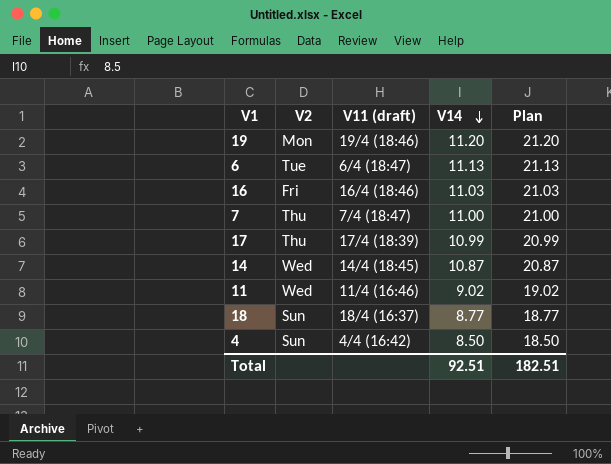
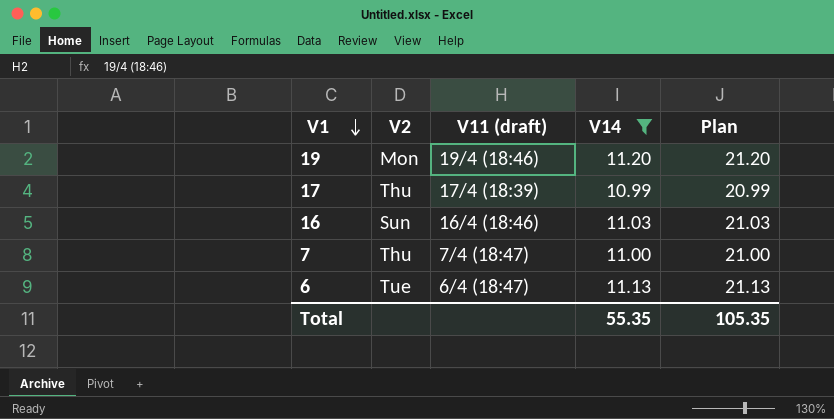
filter: none -> V14 >= 10.99
row order: V14 descending -> V1 descending
16 | V2: Fri -> Sun
Total | V14: 92.51 -> 55.35
Total | Plan: 182.51 -> 105.35

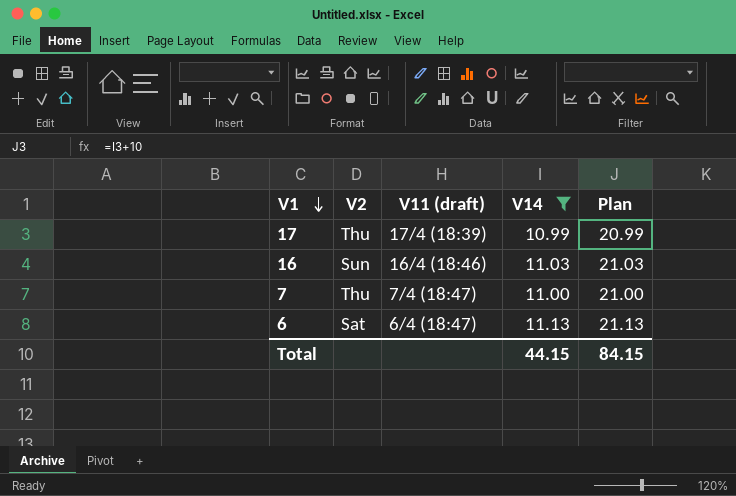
row 19: Mon | 19/4 (18:46) | 11.20 | 21.20 -> none
6 | V2: Tue -> Sat
Total | V14: 55.35 -> 44.15
Total | Plan: 105.35 -> 84.15

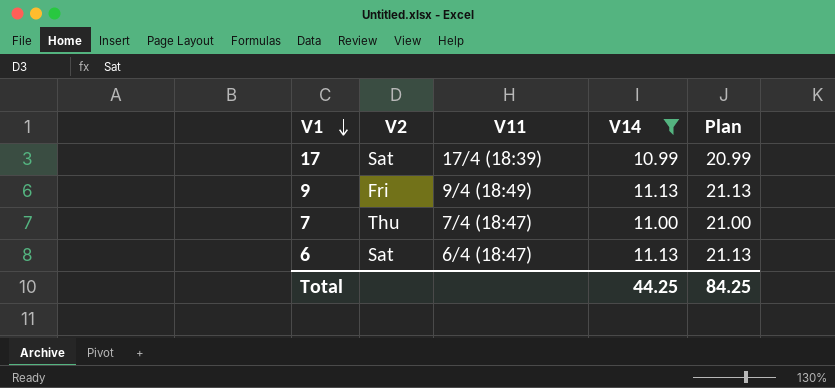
column name: V11 (draft) -> V11
row 16: Sun | 16/4 (18:46) | 11.03 | 21.03 -> none
17 | V2: Thu -> Sat
row 9: none -> Fri | 9/4 (18:49) | 11.13 | 21.13
Total | V14: 44.15 -> 44.25
Total | Plan: 84.15 -> 84.25

